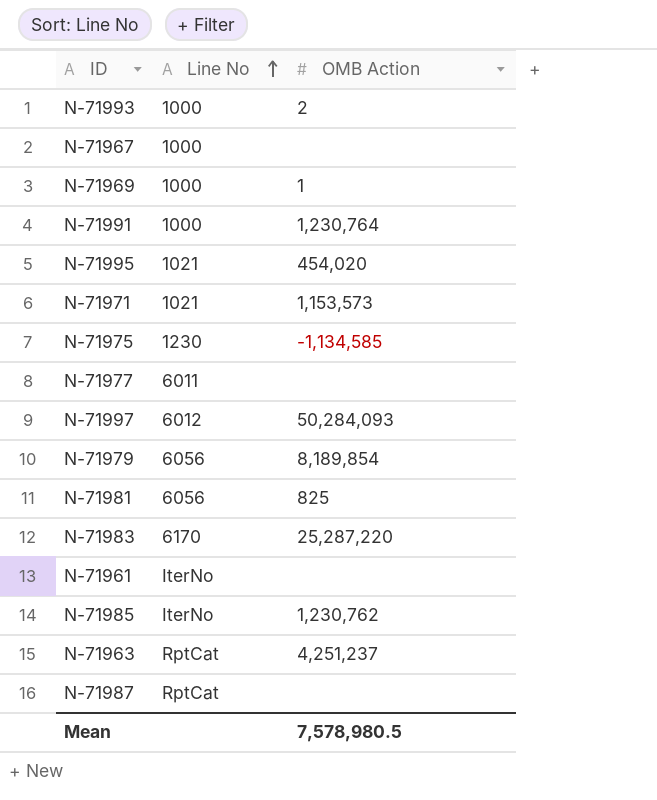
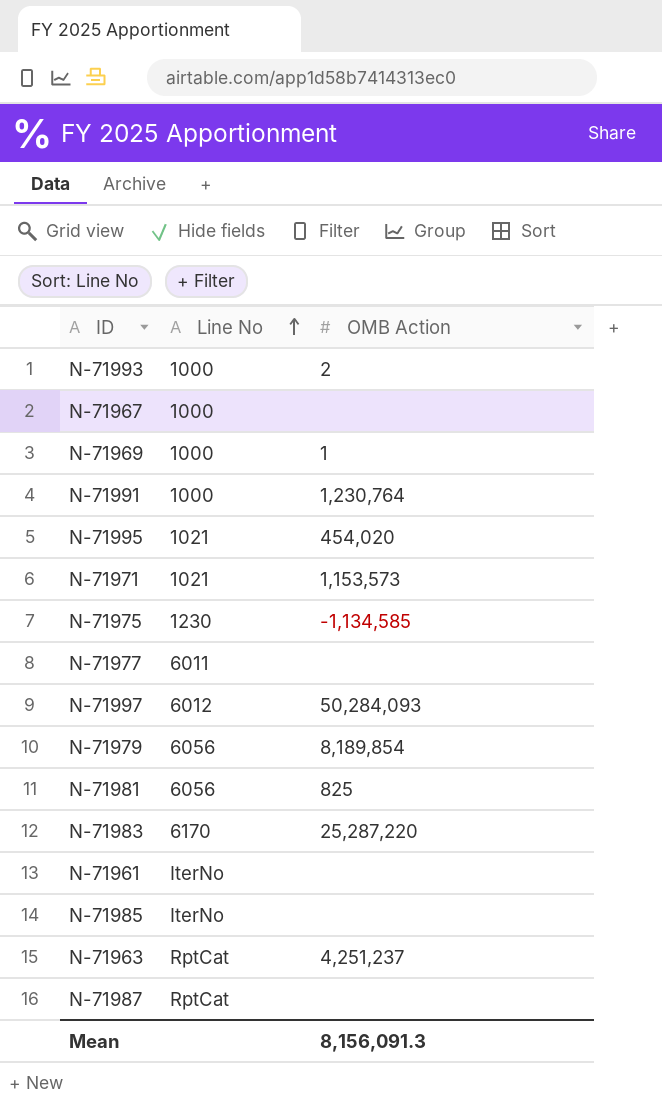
N-71985 | OMB Action: 1,230,762 -> none
Mean | OMB Action: 7,578,980.5 -> 8,156,091.3

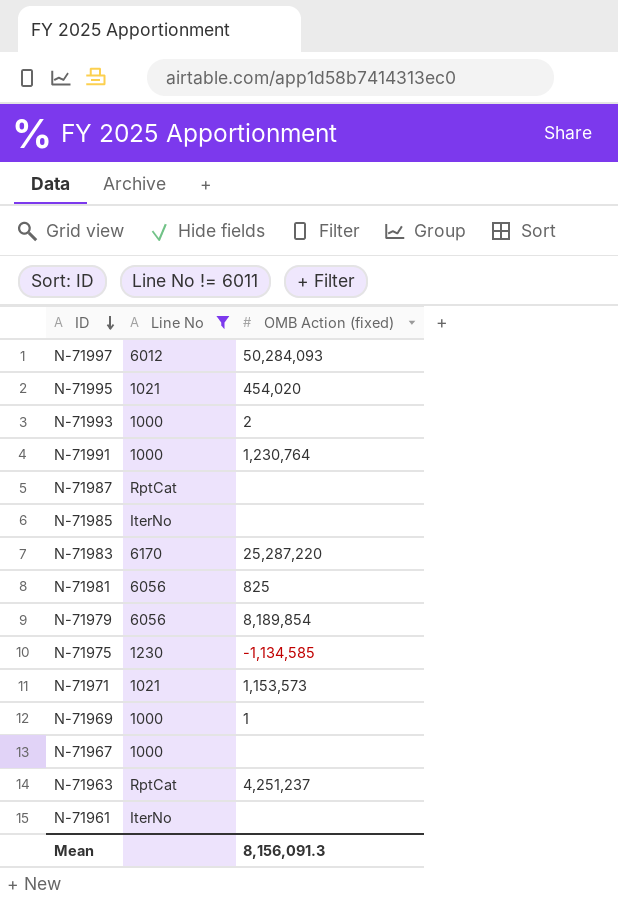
filter: none -> Line No != 6011
row order: Line No ascending -> ID descending
column name: OMB Action -> OMB Action (fixed)

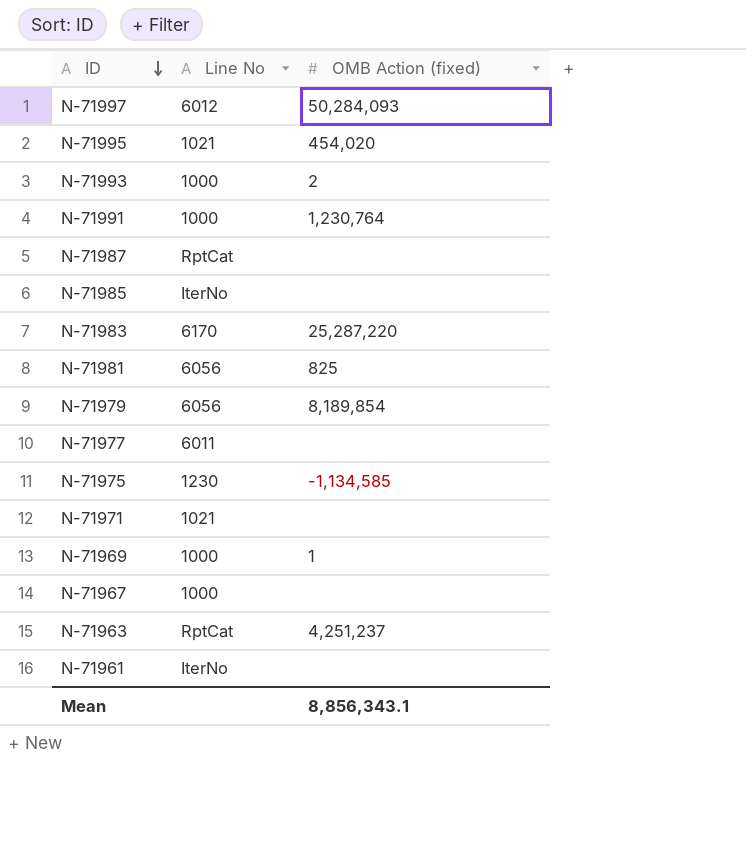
filter: Line No != 6011 -> none
N-71971 | OMB Action (fixed): 1,153,573 -> none
Mean | OMB Action (fixed): 8,156,091.3 -> 8,856,343.1

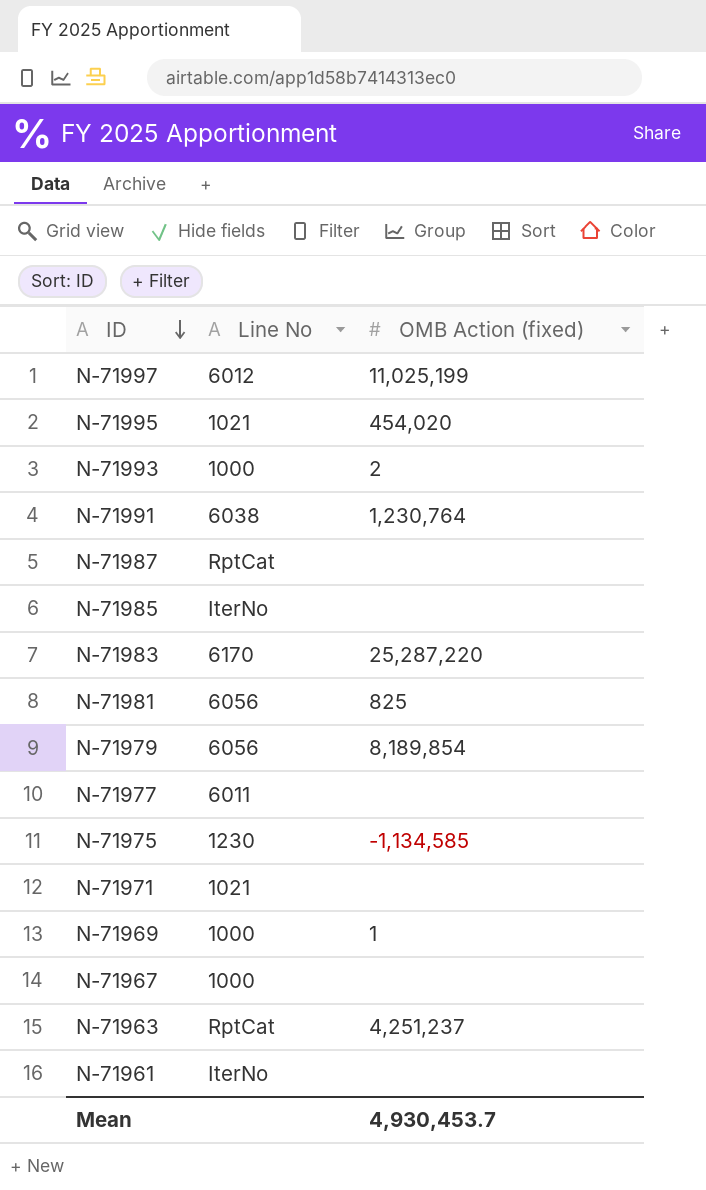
N-71997 | OMB Action (fixed): 50,284,093 -> 11,025,199
N-71991 | Line No: 1000 -> 6038
Mean | OMB Action (fixed): 8,856,343.1 -> 4,930,453.7

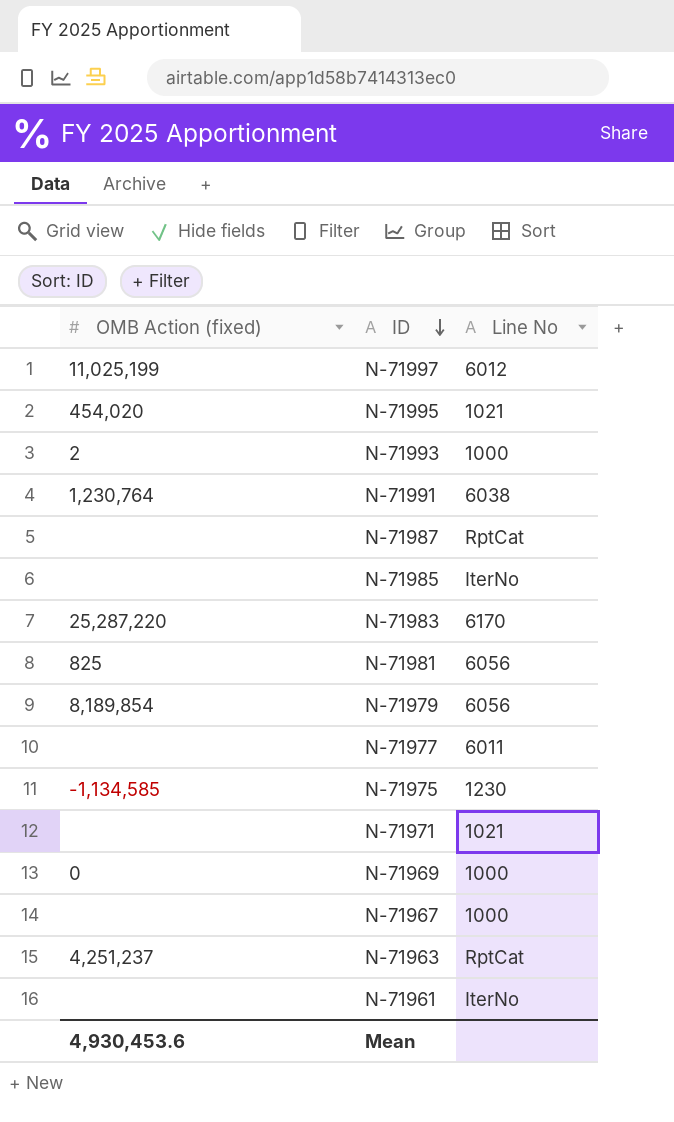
column OMB Action (fixed) | position: 3 -> 1
N-71969 | OMB Action (fixed): 1 -> 0
Mean | OMB Action (fixed): 4,930,453.7 -> 4,930,453.6

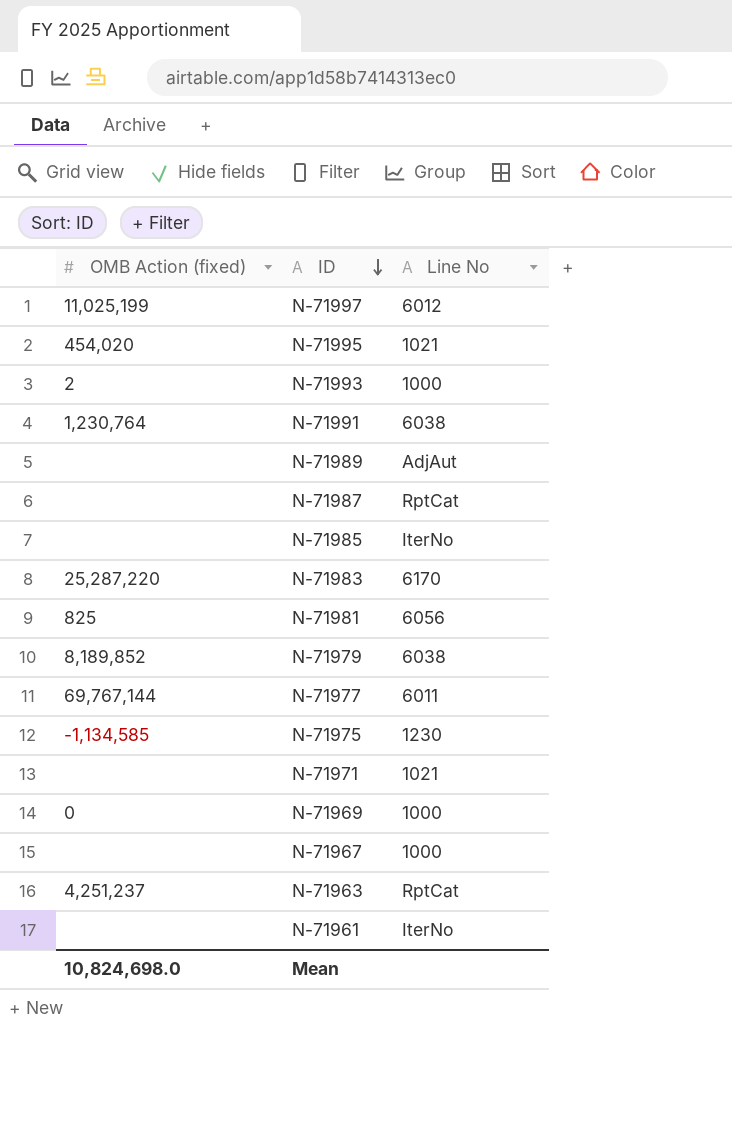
row N-71989: none -> none | AdjAut
N-71979 | OMB Action (fixed): 8,189,854 -> 8,189,852
N-71979 | Line No: 6056 -> 6038
N-71977 | OMB Action (fixed): none -> 69,767,144
Mean | OMB Action (fixed): 4,930,453.6 -> 10,824,698.0

